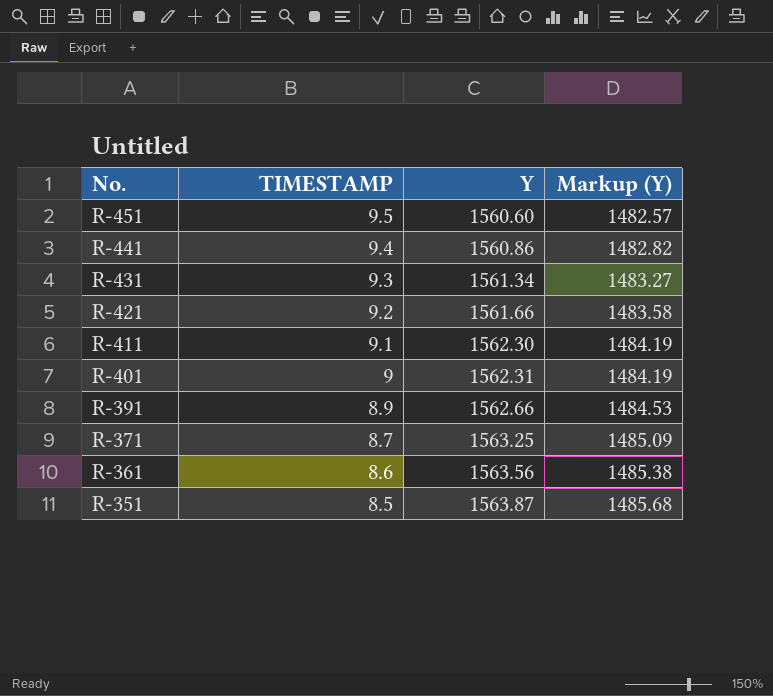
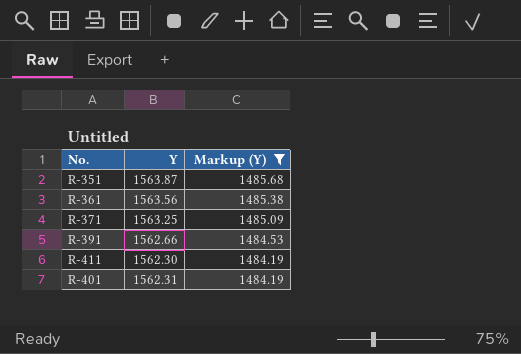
filter: none -> Markup (Y) >= 1484.19
row order: No. descending -> Markup (Y) descending
column TIMESTAMP | position: 2 -> none

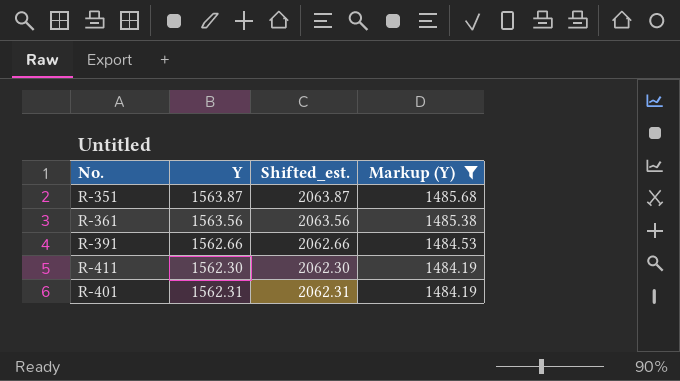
column Shifted_est. | formula: none -> [Y] + 500
row R-371: 1563.25 | 1485.09 -> none

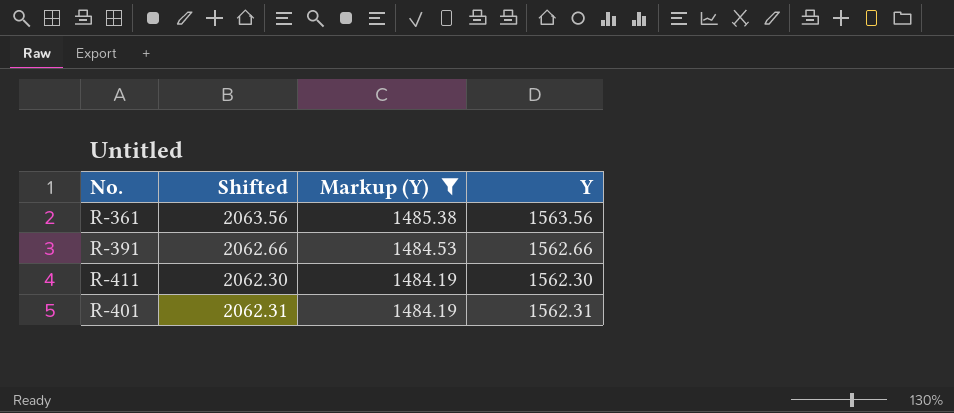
column name: Shifted_est. -> Shifted
column Y | position: 2 -> 4
row R-351: 1563.87 | 2063.87 | 1485.68 -> none

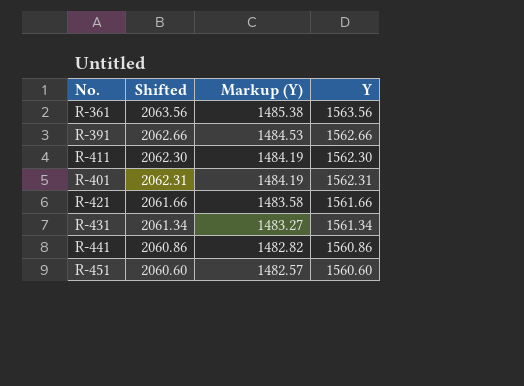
filter: Markup (Y) >= 1484.19 -> none

